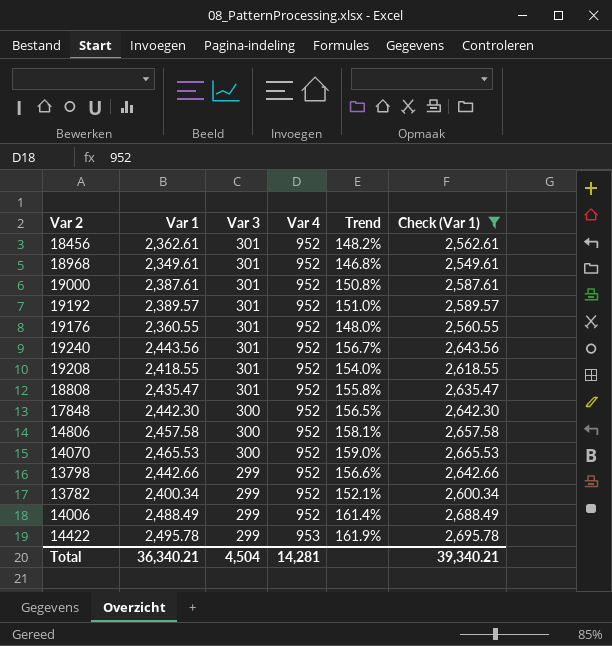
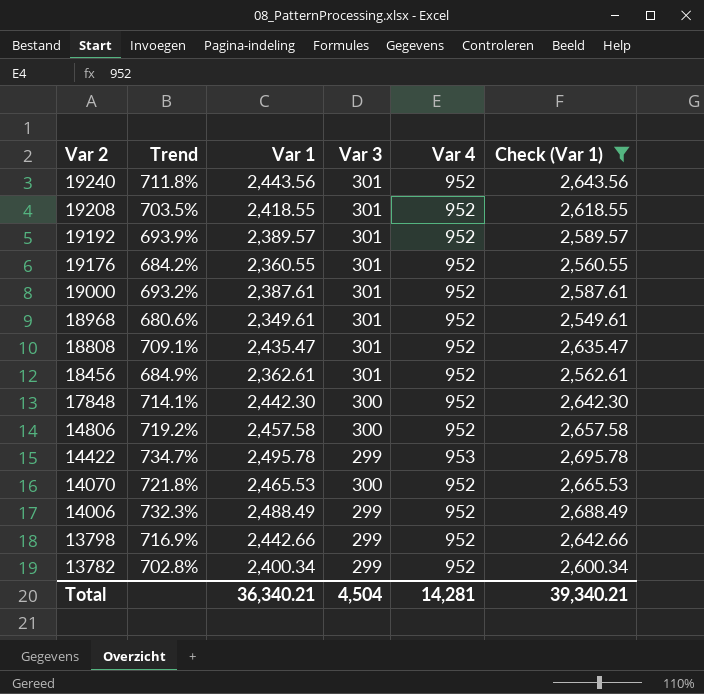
row order: Var 3 descending -> Var 2 descending
column Trend | formula: ([Var 1] - [Var 4]) / [Var 4] -> ([Var 1] - [Var 3]) / [Var 3]
column Trend | position: 5 -> 2

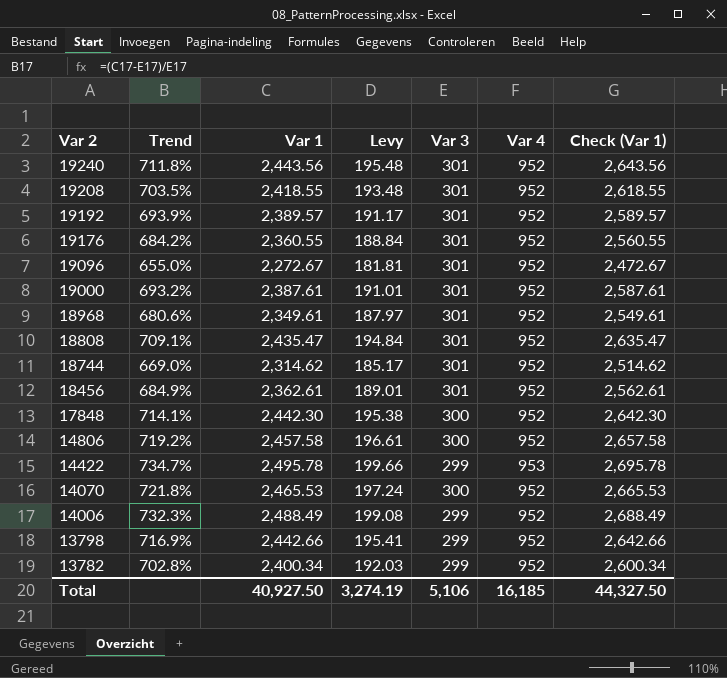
filter: Check (Var 1) >= 2,549.61 -> none
column Levy | formula: none -> [Var 1] * 0.08
Total | Var 1: 36,340.21 -> 40,927.50
Total | Var 3: 4,504 -> 5,106
Total | Var 4: 14,281 -> 16,185
Total | Check (Var 1): 39,340.21 -> 44,327.50

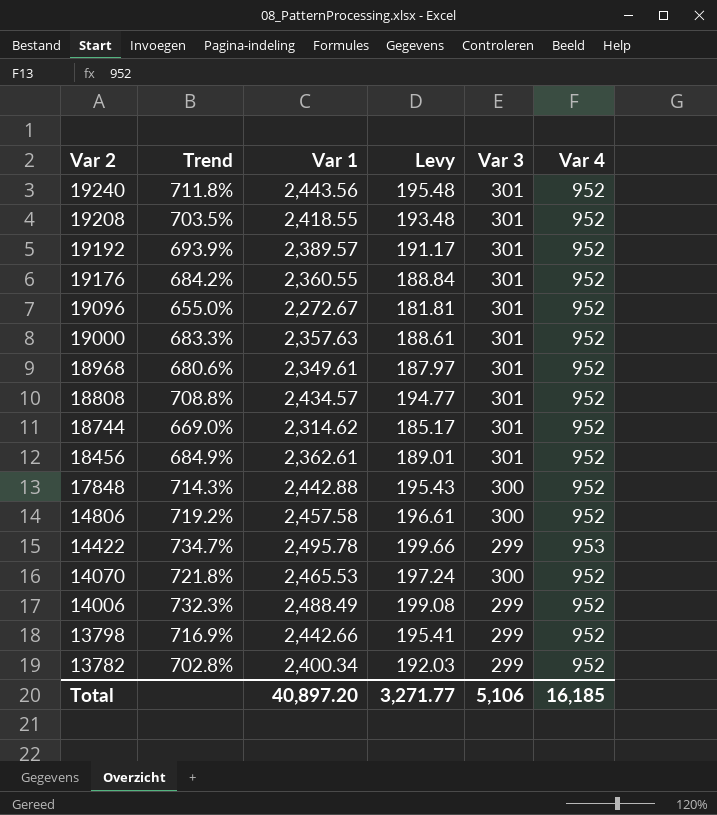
column Check (Var 1) | formula: [Var 1] + 200 -> none
19000 | Trend: 693.2% -> 683.3%
19000 | Var 1: 2,387.61 -> 2,357.63
19000 | Levy: 191.01 -> 188.61
18808 | Trend: 709.1% -> 708.8%
18808 | Var 1: 2,435.47 -> 2,434.57
18808 | Levy: 194.84 -> 194.77
17848 | Trend: 714.1% -> 714.3%
17848 | Var 1: 2,442.30 -> 2,442.88
17848 | Levy: 195.38 -> 195.43
Total | Var 1: 40,927.50 -> 40,897.20
Total | Levy: 3,274.19 -> 3,271.77

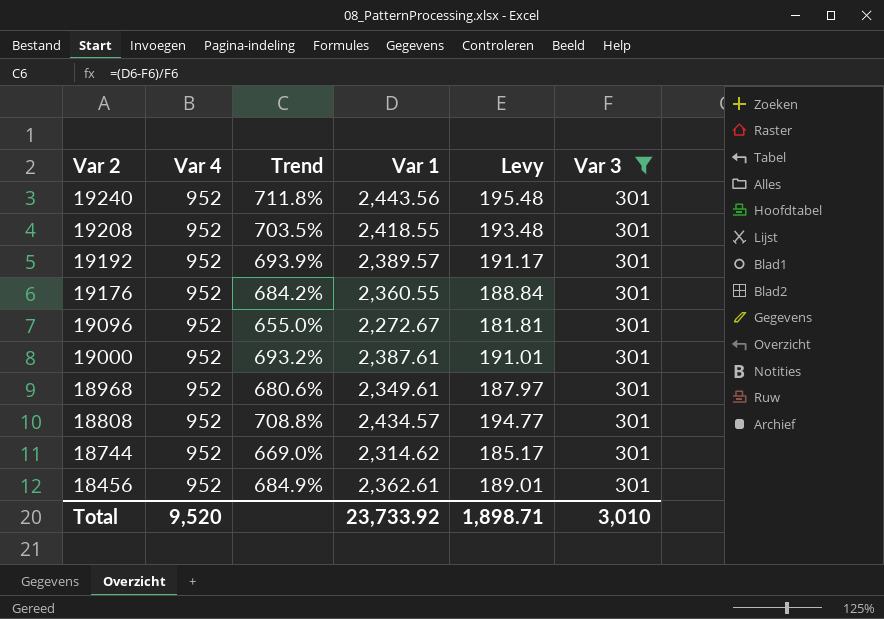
filter: none -> Var 3 = 301
column Var 4 | position: 6 -> 2
19000 | Trend: 683.3% -> 693.2%
19000 | Var 1: 2,357.63 -> 2,387.61
19000 | Levy: 188.61 -> 191.01
Total | Var 4: 16,185 -> 9,520
Total | Var 1: 40,897.20 -> 23,733.92
Total | Levy: 3,271.77 -> 1,898.71
Total | Var 3: 5,106 -> 3,010

